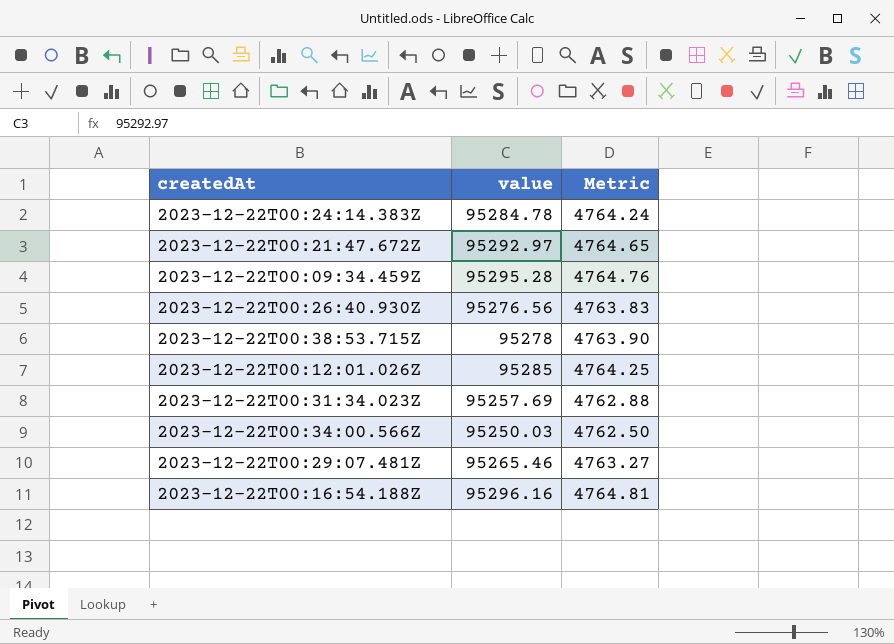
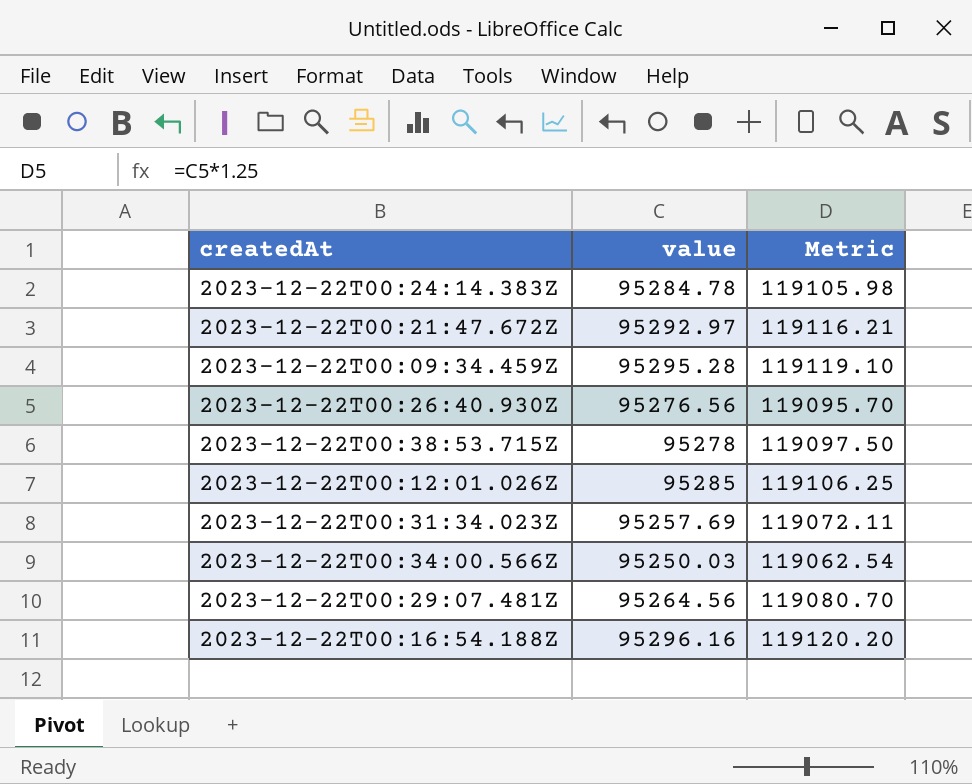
column Metric | formula: [value] * 0.05 -> [value] * 1.25
2023-12-22T00:29:07.481Z | value: 95265.46 -> 95264.56

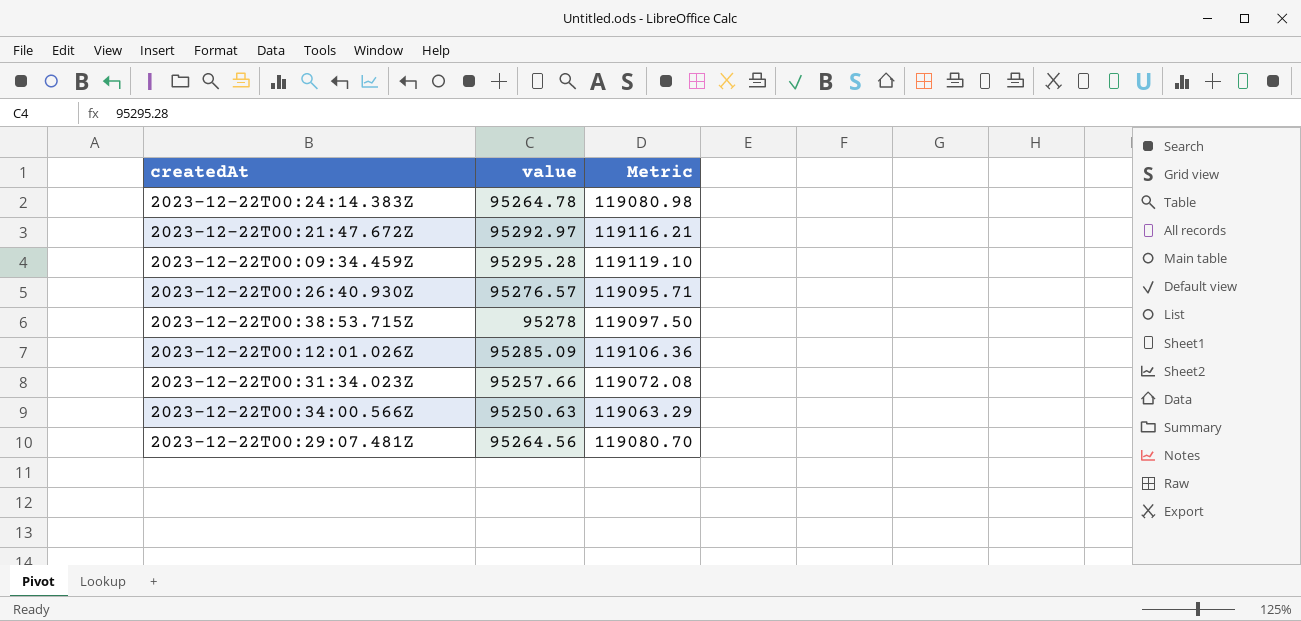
row 2023-12-22T00:16:54.188Z: 95296.16 | 119120.20 -> none
2023-12-22T00:24:14.383Z | value: 95284.78 -> 95264.78
2023-12-22T00:24:14.383Z | Metric: 119105.98 -> 119080.98
2023-12-22T00:26:40.930Z | value: 95276.56 -> 95276.57
2023-12-22T00:26:40.930Z | Metric: 119095.70 -> 119095.71
2023-12-22T00:12:01.026Z | value: 95285 -> 95285.09
2023-12-22T00:12:01.026Z | Metric: 119106.25 -> 119106.36
2023-12-22T00:31:34.023Z | value: 95257.69 -> 95257.66
2023-12-22T00:31:34.023Z | Metric: 119072.11 -> 119072.08
2023-12-22T00:34:00.566Z | value: 95250.03 -> 95250.63
2023-12-22T00:34:00.566Z | Metric: 119062.54 -> 119063.29

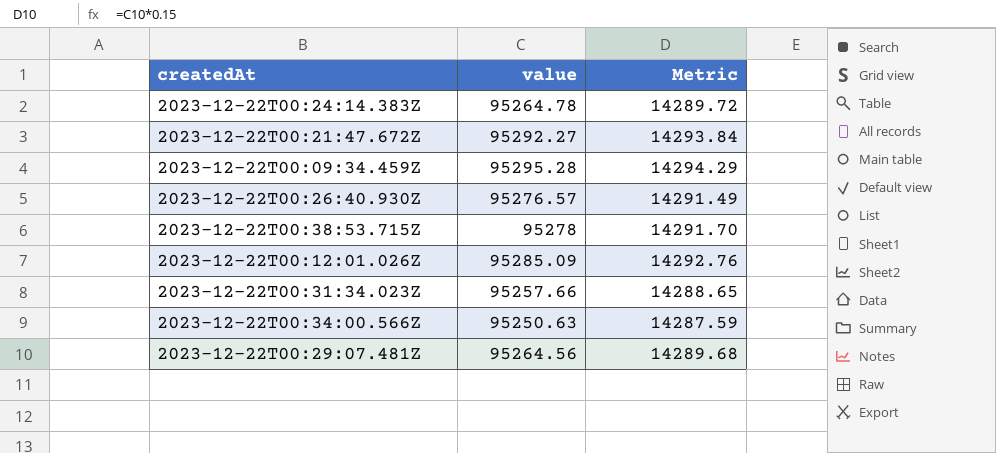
column Metric | formula: [value] * 1.25 -> [value] * 0.15
2023-12-22T00:21:47.672Z | value: 95292.97 -> 95292.27

